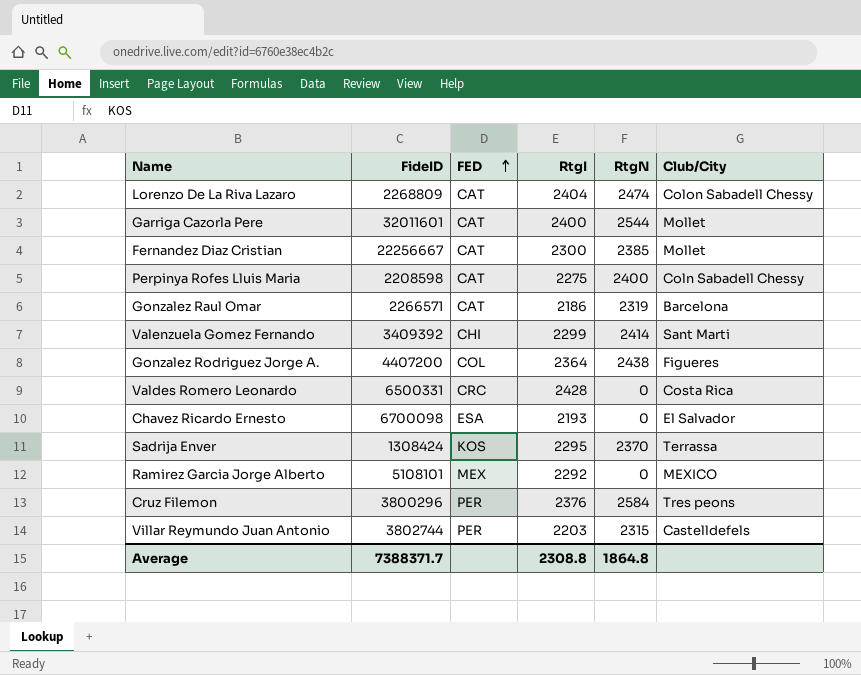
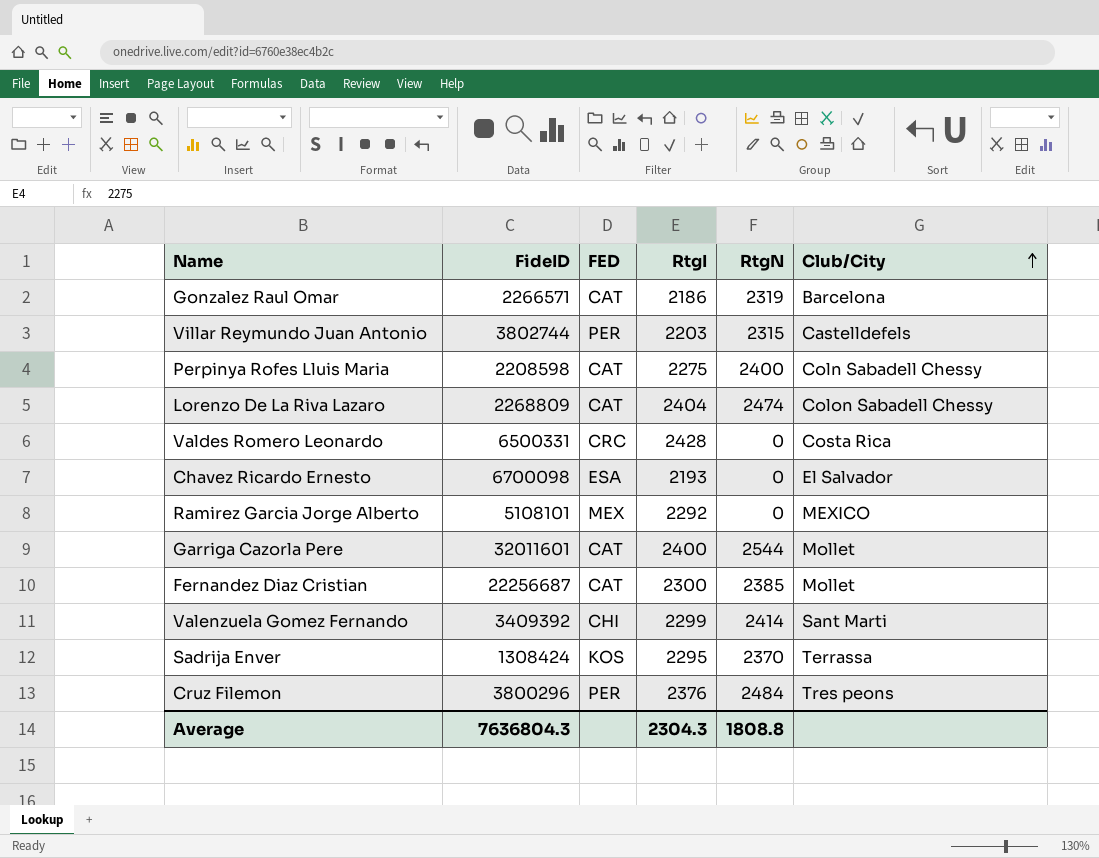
row order: FED ascending -> Club/City ascending
row Gonzalez Rodriguez Jorge A.: 4407200 | COL | 2364 | 2438 | Figueres -> none
Fernandez Diaz Cristian | FideID: 22256667 -> 22256687
Cruz Filemon | RtgN: 2584 -> 2484
Average | FideID: 7388371.7 -> 7636804.3
Average | RtgI: 2308.8 -> 2304.3
Average | RtgN: 1864.8 -> 1808.8

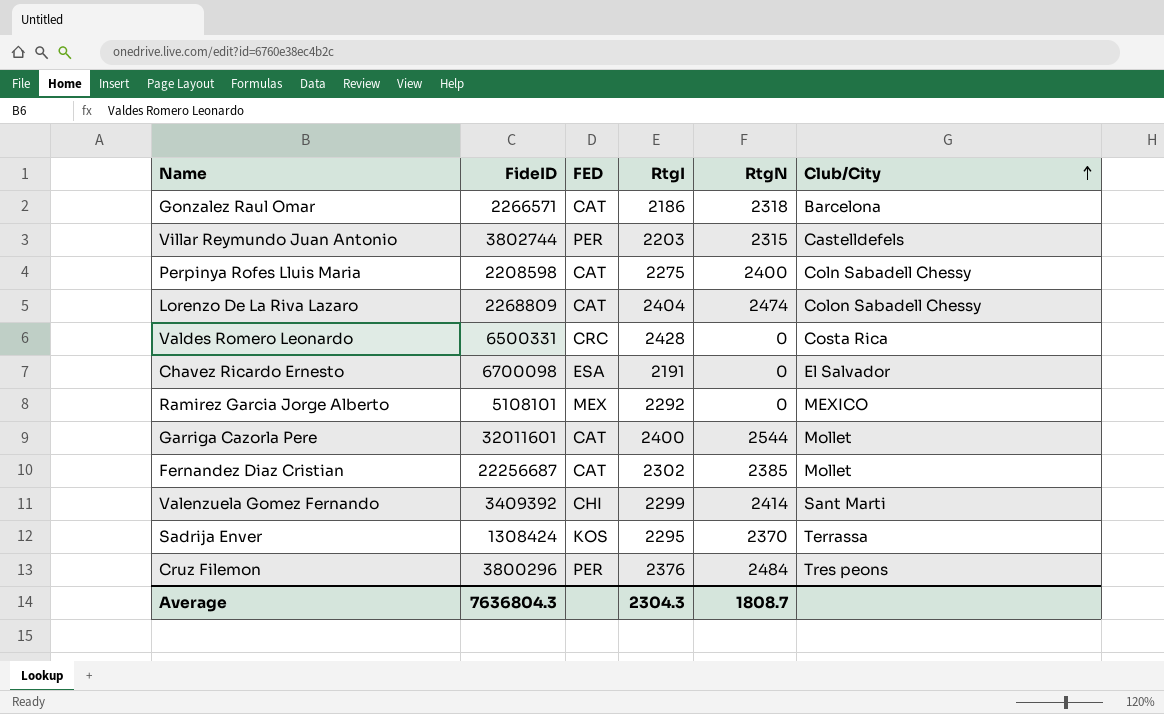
Gonzalez Raul Omar | RtgN: 2319 -> 2318
Chavez Ricardo Ernesto | RtgI: 2193 -> 2191
Fernandez Diaz Cristian | RtgI: 2300 -> 2302
Average | RtgN: 1808.8 -> 1808.7

